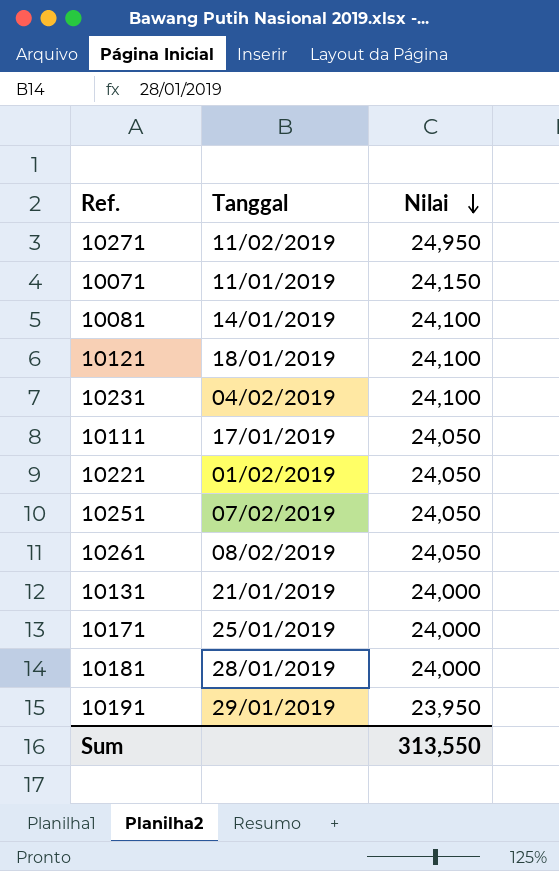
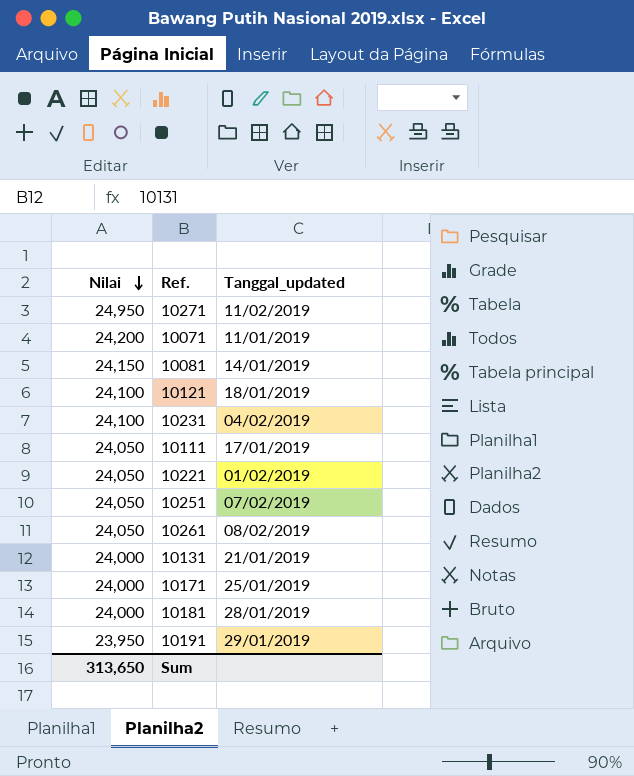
column Nilai | position: 3 -> 1
column name: Tanggal -> Tanggal_updated
10071 | Nilai: 24,150 -> 24,200
10081 | Nilai: 24,100 -> 24,150
Sum | Nilai: 313,550 -> 313,650

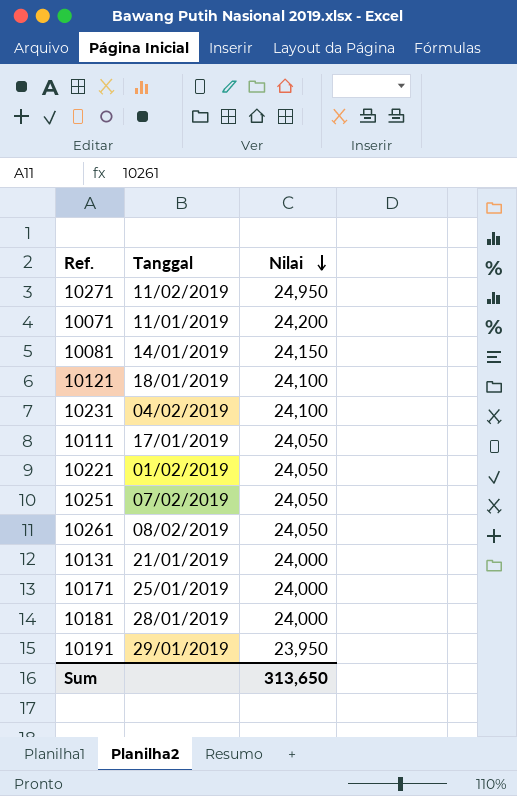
column name: Tanggal_updated -> Tanggal
column Nilai | position: 1 -> 3

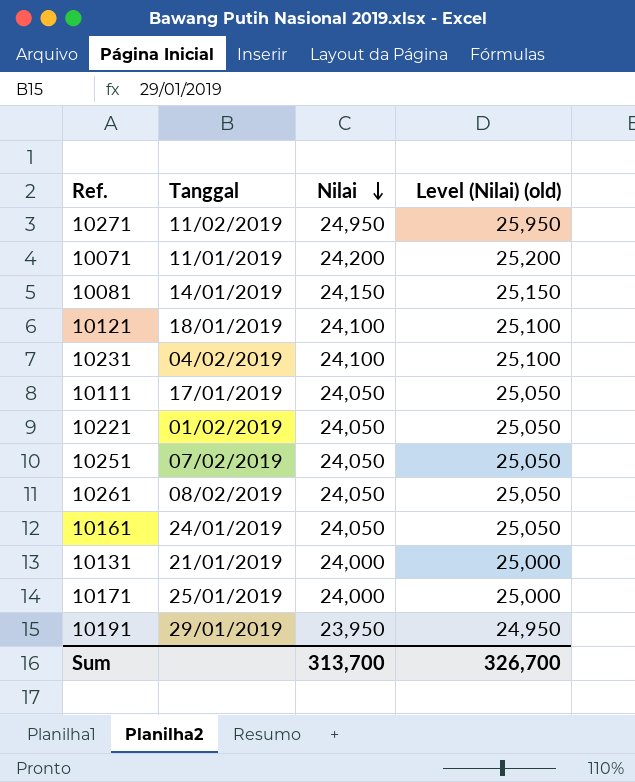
column Level (Nilai) (old) | formula: none -> [Nilai] + 1000
row 10181: 28/01/2019 | 24,000 -> none
row 10161: none -> 24/01/2019 | 24,050 | 25,050
Sum | Nilai: 313,650 -> 313,700

